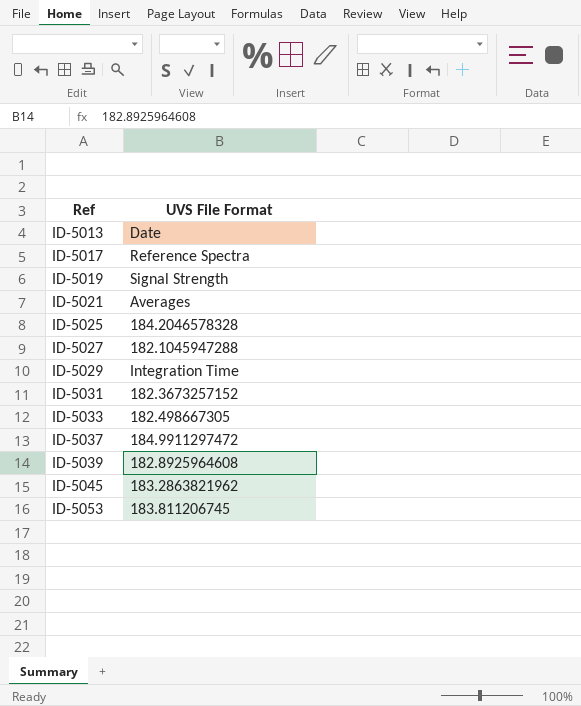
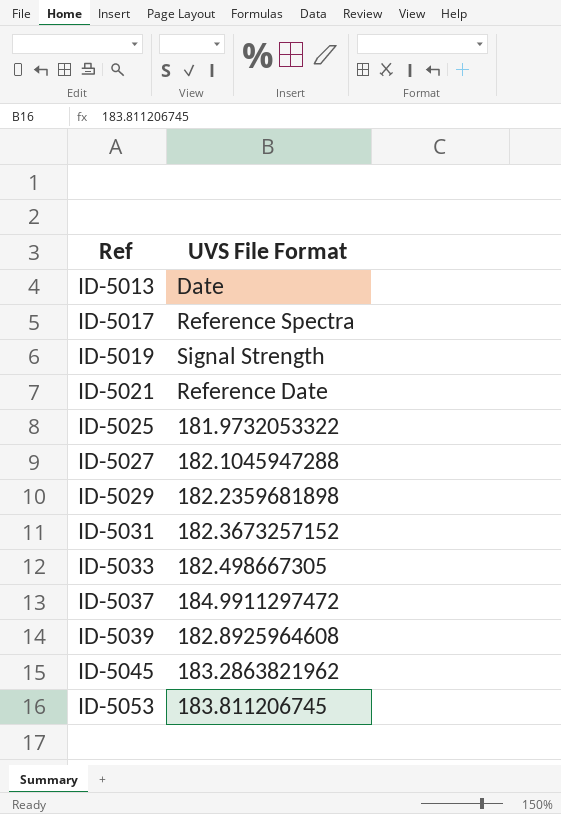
ID-5021 | UVS File Format: Averages -> Reference Date
ID-5025 | UVS File Format: 184.2046578328 -> 181.9732053322
ID-5029 | UVS File Format: Integration Time -> 182.2359681898

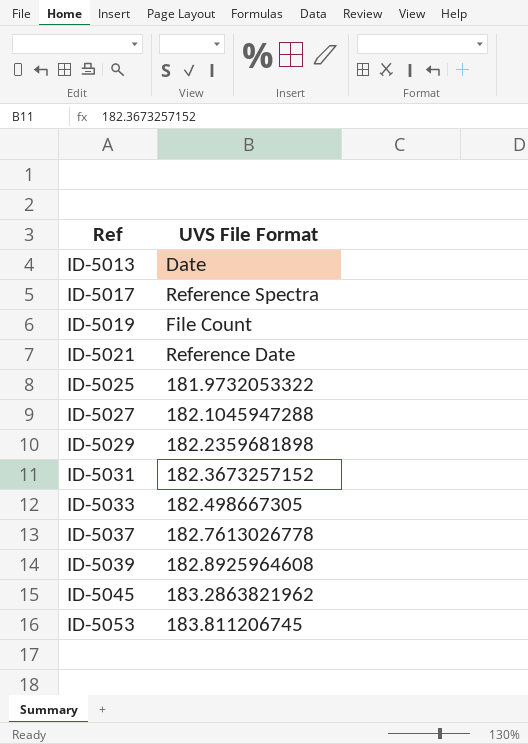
ID-5019 | UVS File Format: Signal Strength -> File Count
ID-5037 | UVS File Format: 184.9911297472 -> 182.7613026778

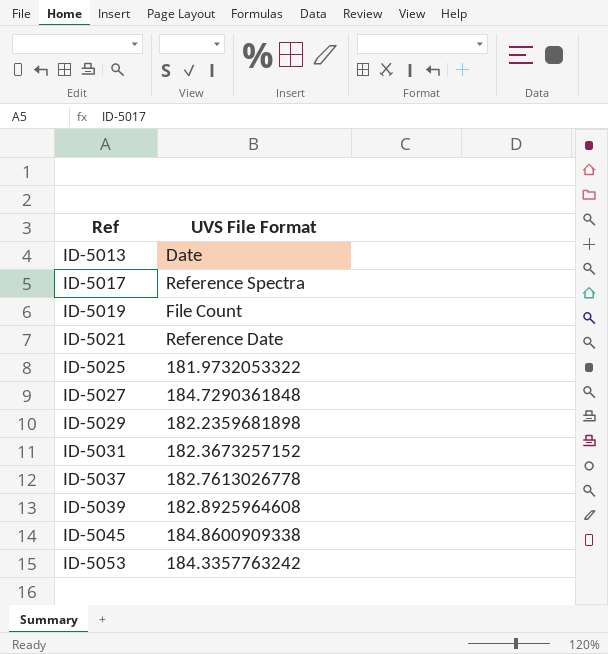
row ID-5033: 182.498667305 -> none
ID-5027 | UVS File Format: 182.1045947288 -> 184.7290361848
ID-5045 | UVS File Format: 183.2863821962 -> 184.8600909338
ID-5053 | UVS File Format: 183.811206745 -> 184.3357763242

